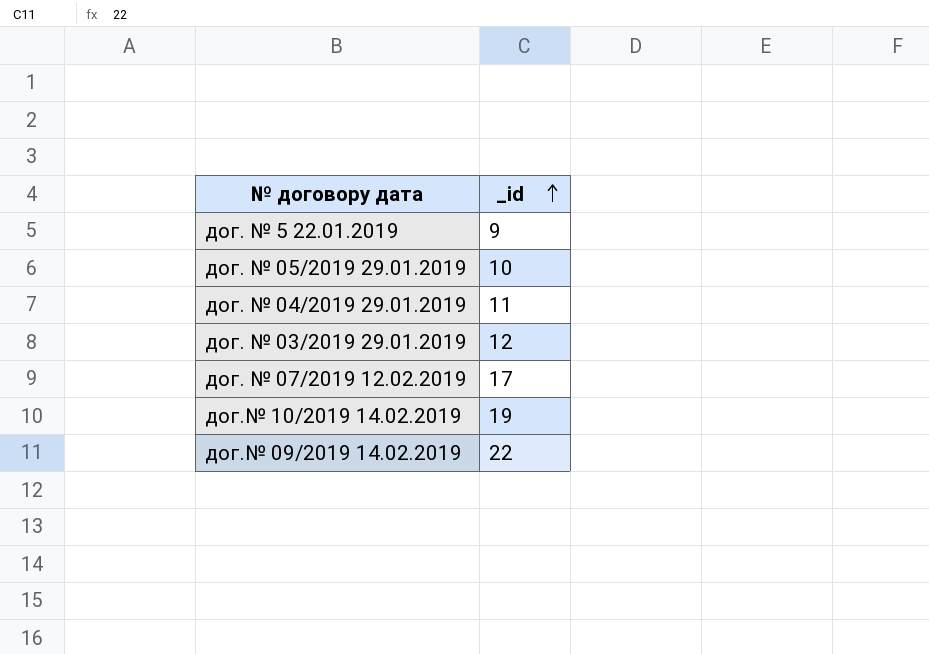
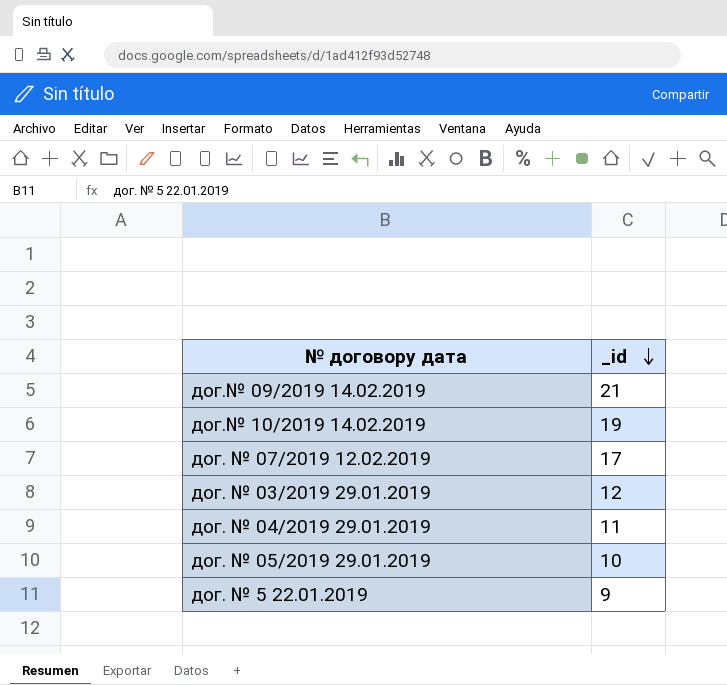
row order: _id ascending -> _id descending
дог.№ 09/2019 14.02.2019 | _id: 22 -> 21

